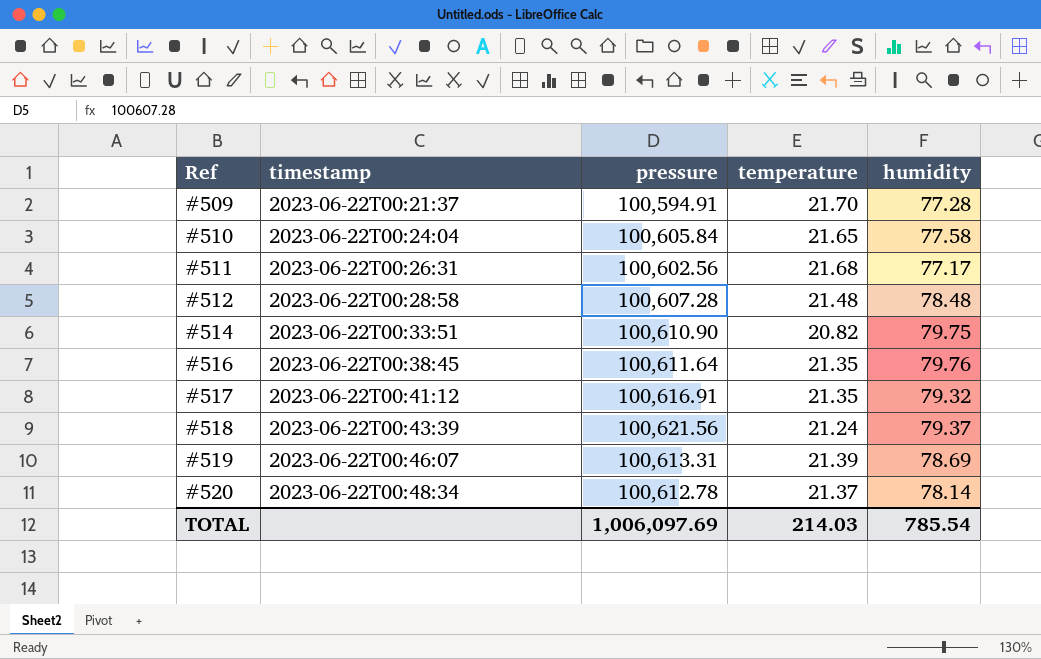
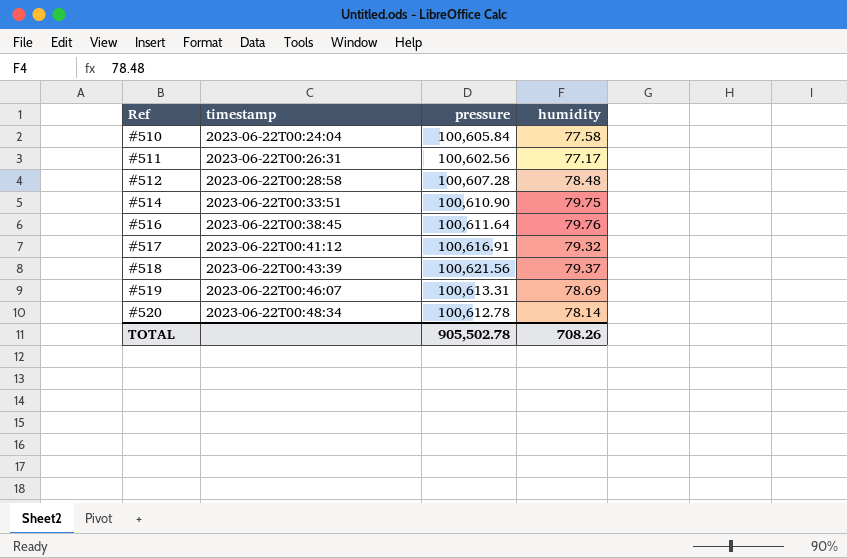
column temperature | position: 4 -> none
row #509: 2023-06-22T00:21:37 | 100,594.91 | 21.70 | 77.28 -> none
TOTAL | pressure: 1,006,097.69 -> 905,502.78
TOTAL | humidity: 785.54 -> 708.26

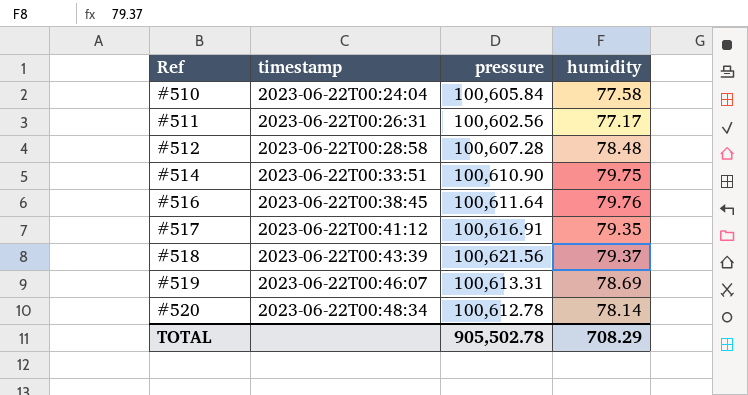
#517 | humidity: 79.32 -> 79.35
TOTAL | humidity: 708.26 -> 708.29

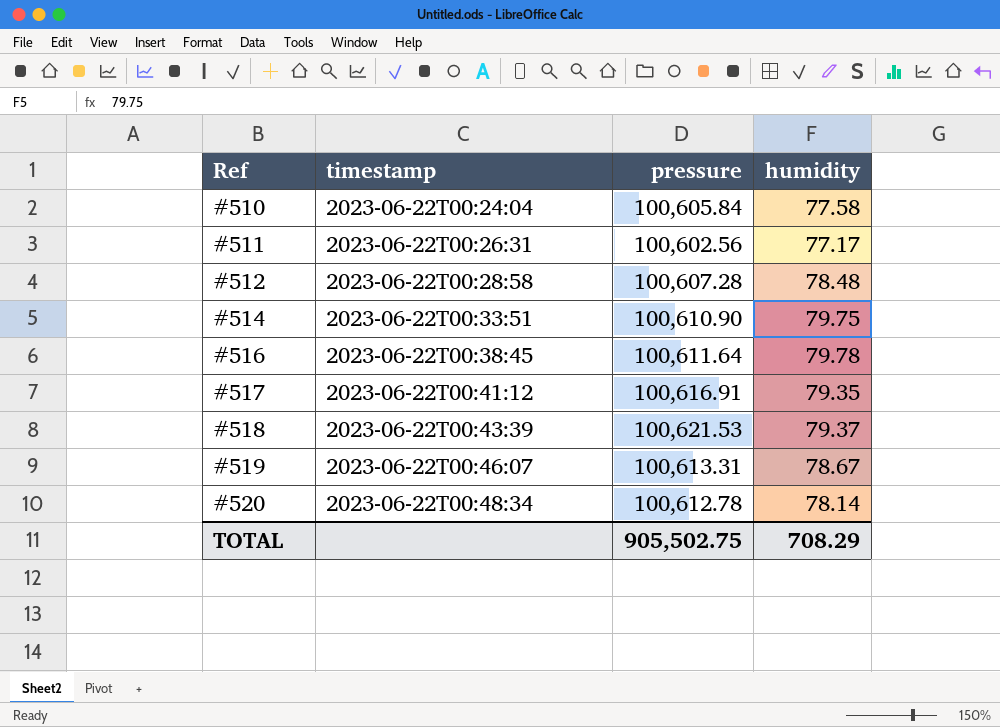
#516 | humidity: 79.76 -> 79.78
#518 | pressure: 100,621.56 -> 100,621.53
#519 | humidity: 78.69 -> 78.67
TOTAL | pressure: 905,502.78 -> 905,502.75

